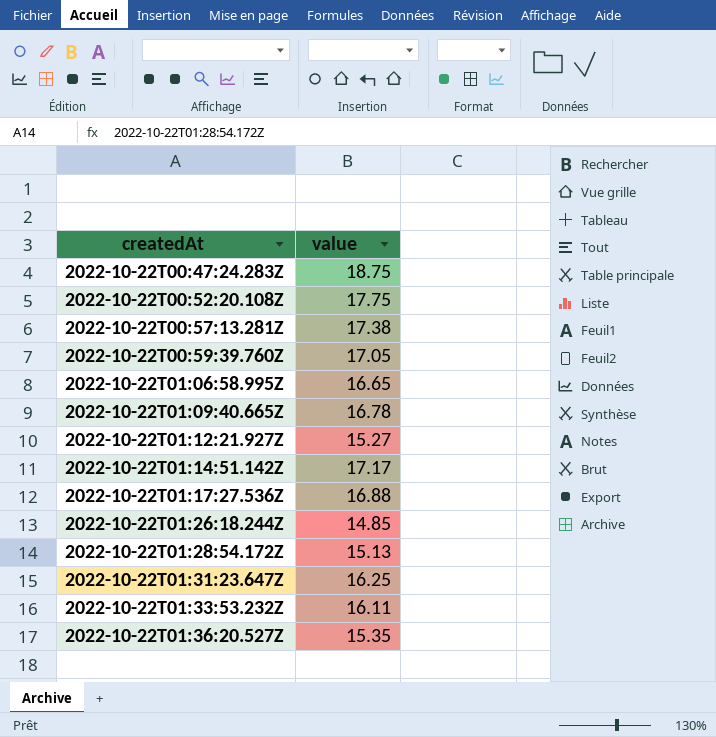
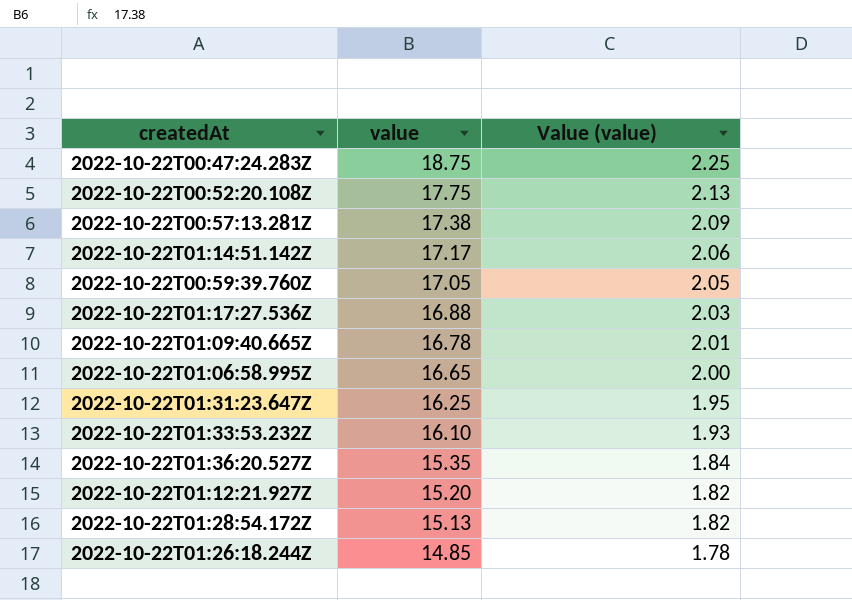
row order: createdAt ascending -> value descending
column Value (value) | formula: none -> [value] * 0.12
2022-10-22T01:33:53.232Z | value: 16.11 -> 16.10
2022-10-22T01:12:21.927Z | value: 15.27 -> 15.20

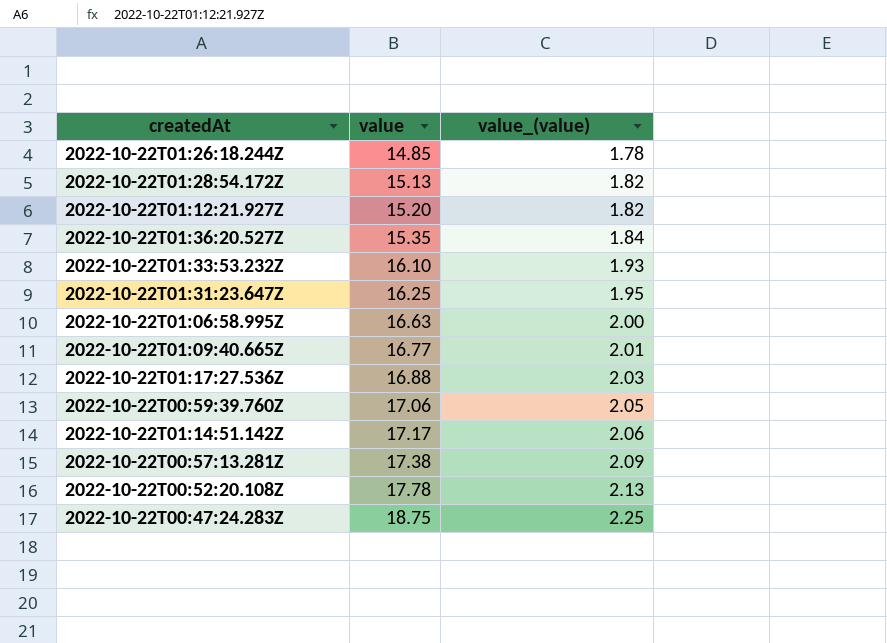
row order: value descending -> value ascending
column name: Value (value) -> value_(value)
2022-10-22T01:06:58.995Z | value: 16.65 -> 16.63
2022-10-22T01:09:40.665Z | value: 16.78 -> 16.77
2022-10-22T00:59:39.760Z | value: 17.05 -> 17.06
2022-10-22T00:52:20.108Z | value: 17.75 -> 17.78

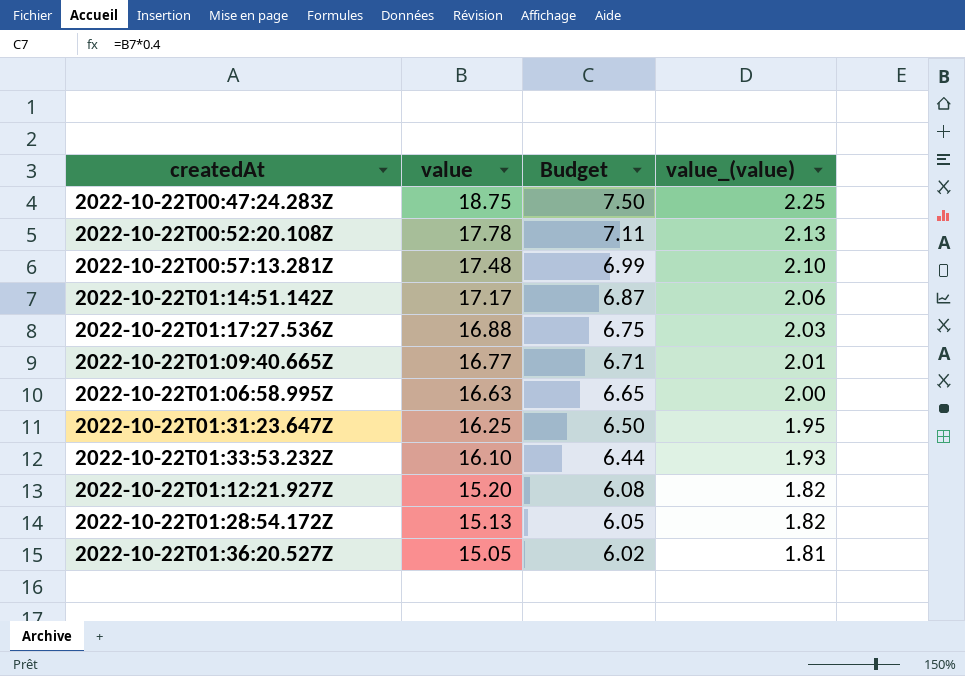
row order: value ascending -> value descending
column Budget | formula: none -> [value] * 0.4
row 2022-10-22T01:26:18.244Z: 14.85 | 1.78 -> none
row 2022-10-22T00:59:39.760Z: 17.06 | 2.05 -> none
2022-10-22T00:57:13.281Z | value: 17.38 -> 17.48
2022-10-22T00:57:13.281Z | value_(value): 2.09 -> 2.10
2022-10-22T01:36:20.527Z | value: 15.35 -> 15.05
2022-10-22T01:36:20.527Z | value_(value): 1.84 -> 1.81

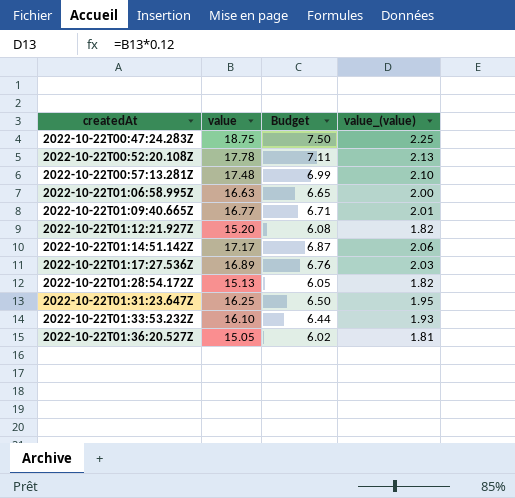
row order: value descending -> createdAt ascending
2022-10-22T01:17:27.536Z | value: 16.88 -> 16.89
2022-10-22T01:17:27.536Z | Budget: 6.75 -> 6.76

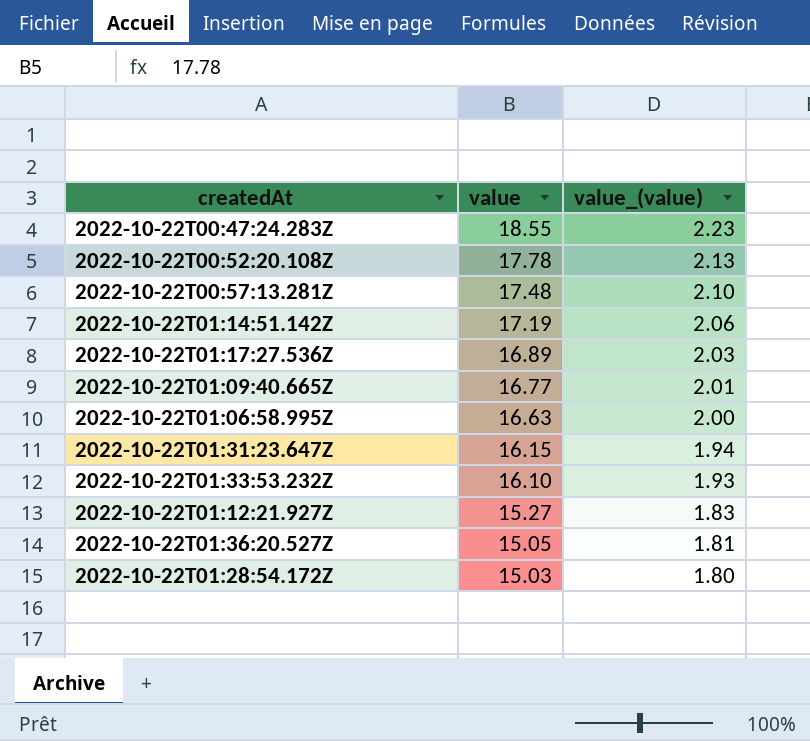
row order: createdAt ascending -> value descending
column Budget | formula: [value] * 0.4 -> none
2022-10-22T00:47:24.283Z | value: 18.75 -> 18.55
2022-10-22T00:47:24.283Z | value_(value): 2.25 -> 2.23
2022-10-22T01:14:51.142Z | value: 17.17 -> 17.19
2022-10-22T01:31:23.647Z | value: 16.25 -> 16.15
2022-10-22T01:31:23.647Z | value_(value): 1.95 -> 1.94
2022-10-22T01:12:21.927Z | value: 15.20 -> 15.27
2022-10-22T01:12:21.927Z | value_(value): 1.82 -> 1.83
2022-10-22T01:28:54.172Z | value: 15.13 -> 15.03
2022-10-22T01:28:54.172Z | value_(value): 1.82 -> 1.80

